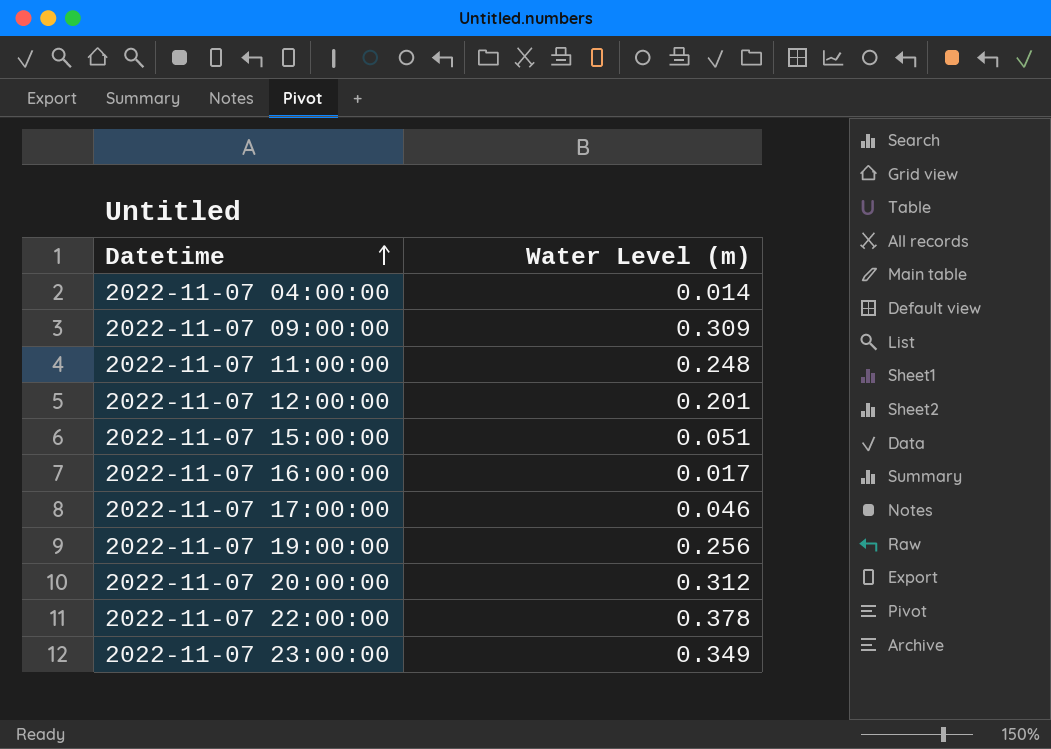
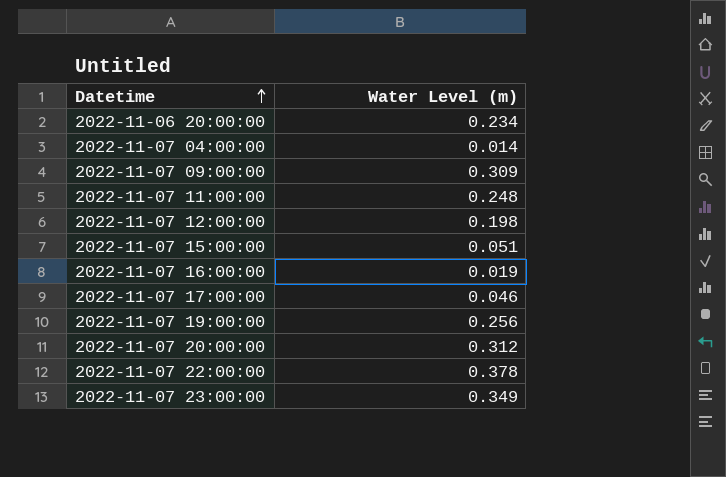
row 2022-11-06 20:00:00: none -> 0.234
2022-11-07 12:00:00 | Water Level (m): 0.201 -> 0.198
2022-11-07 16:00:00 | Water Level (m): 0.017 -> 0.019

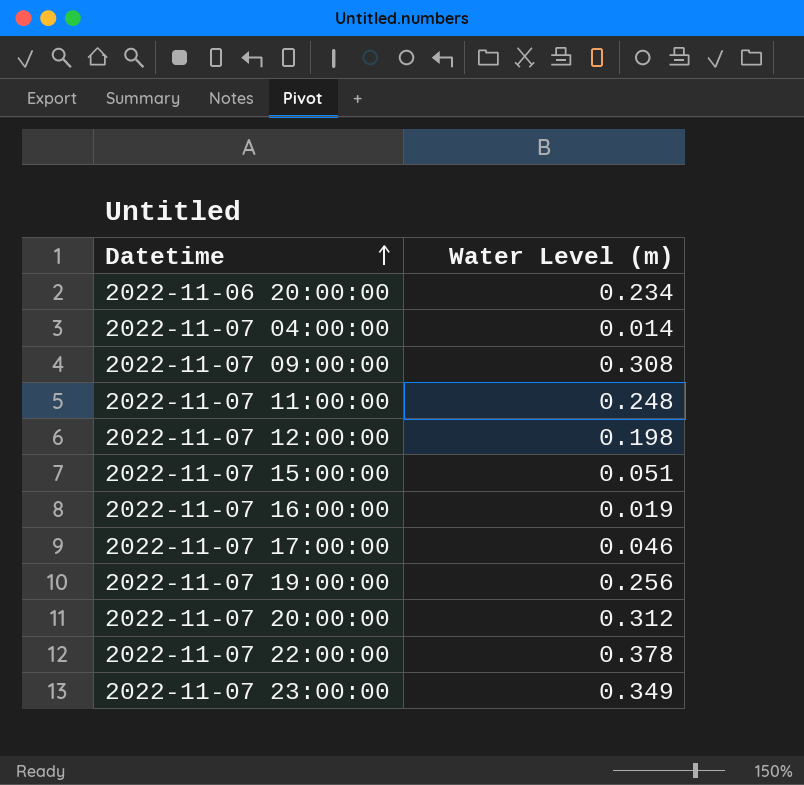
2022-11-07 09:00:00 | Water Level (m): 0.309 -> 0.308

